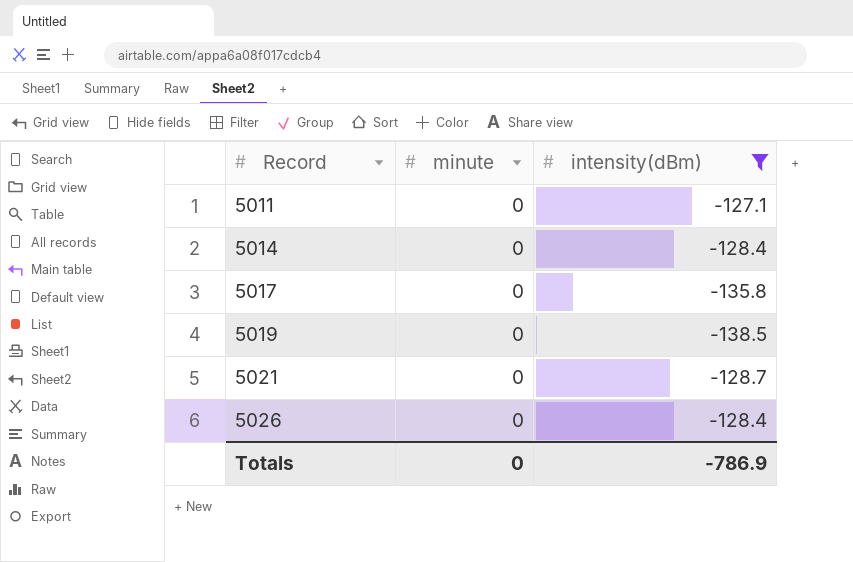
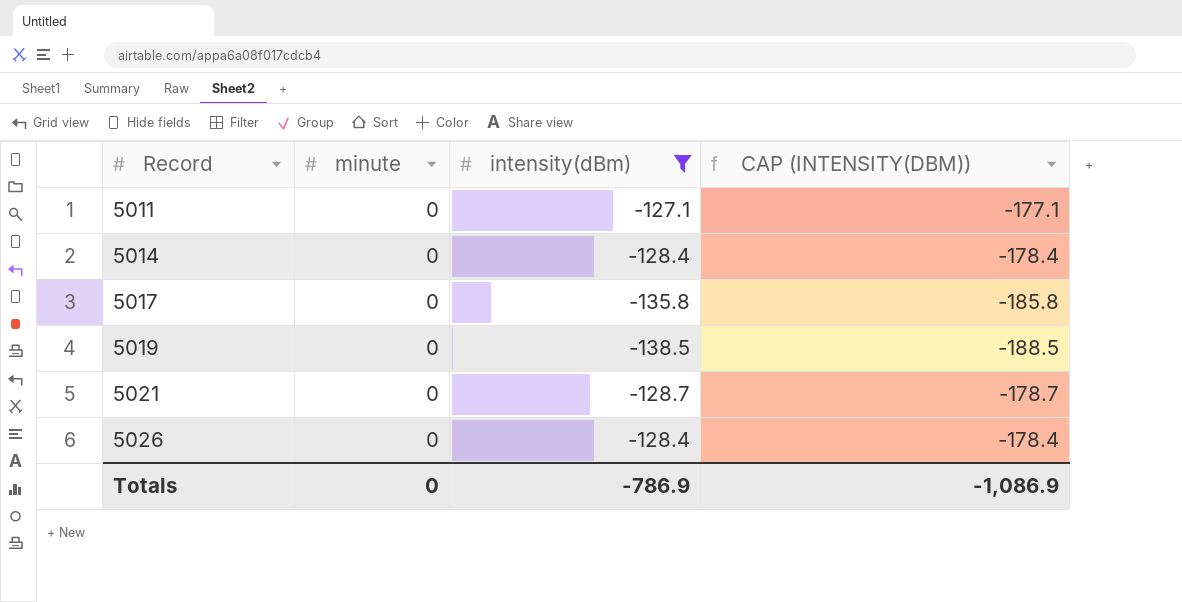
column CAP (INTENSITY(DBM)) | formula: none -> [intensity(dBm)] - 50

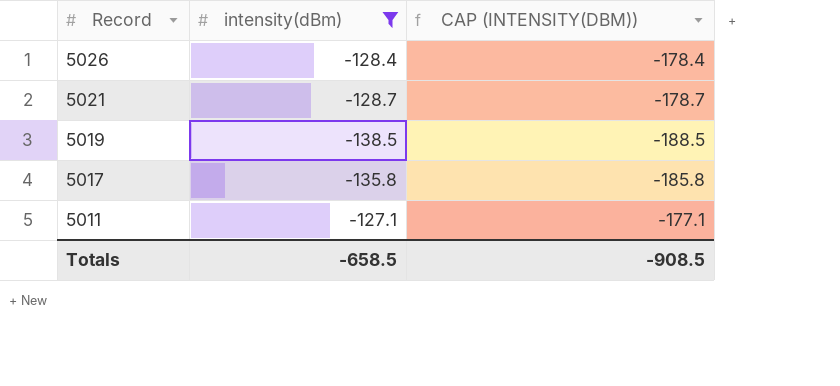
row order: Record ascending -> Record descending
column minute | position: 2 -> none
row 5014: 0 | -128.4 | -178.4 -> none
Totals | intensity(dBm): -786.9 -> -658.5
Totals | CAP (INTENSITY(DBM)): -1,086.9 -> -908.5

